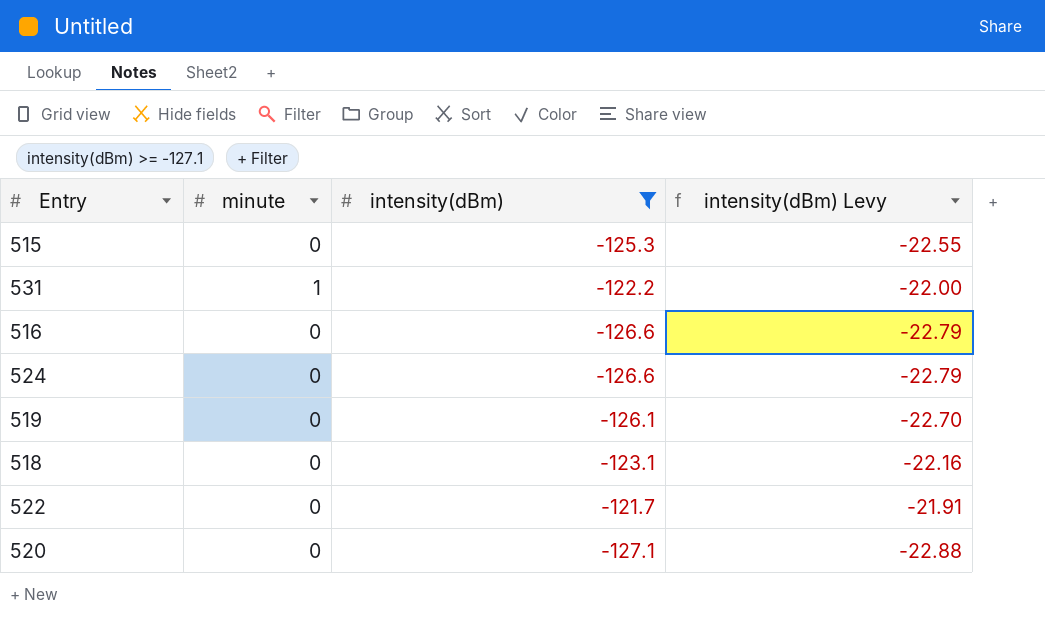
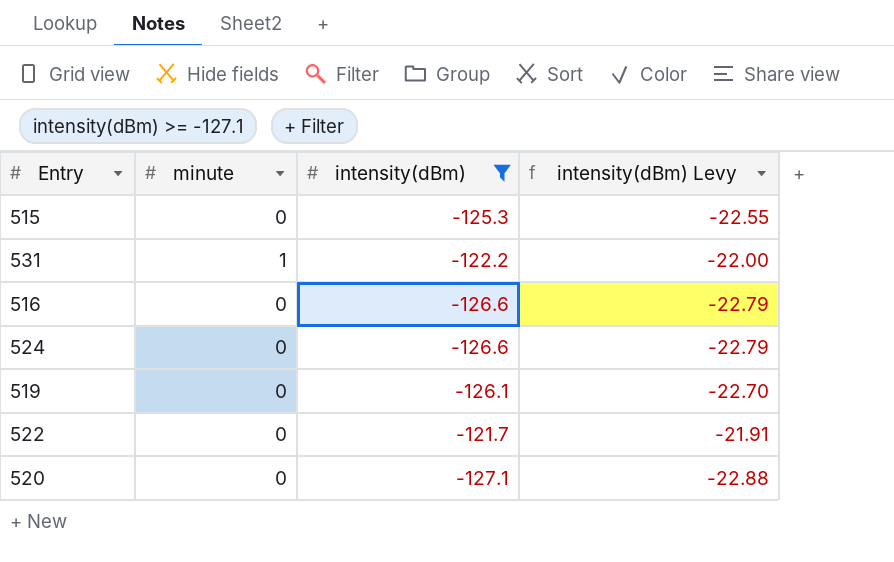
row 518: 0 | -123.1 | -22.16 -> none

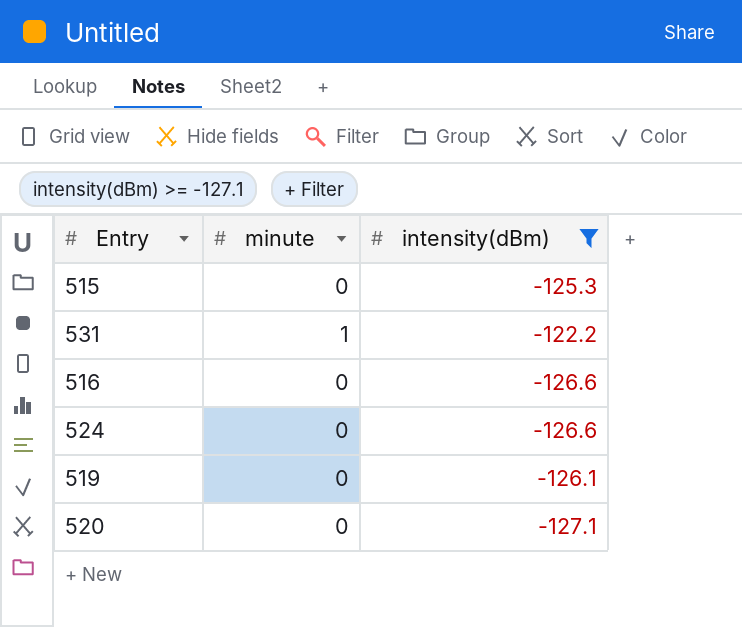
column intensity(dBm) Levy | formula: [intensity(dBm)] * 0.18 -> none
row 522: 0 | -121.7 | -21.91 -> none

